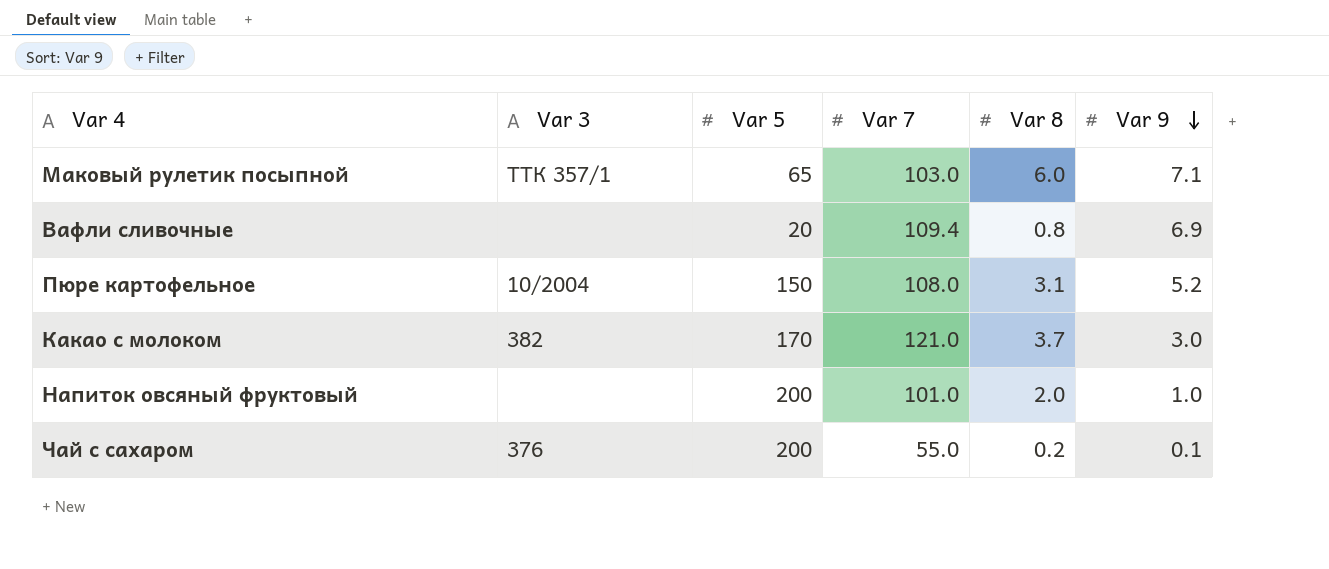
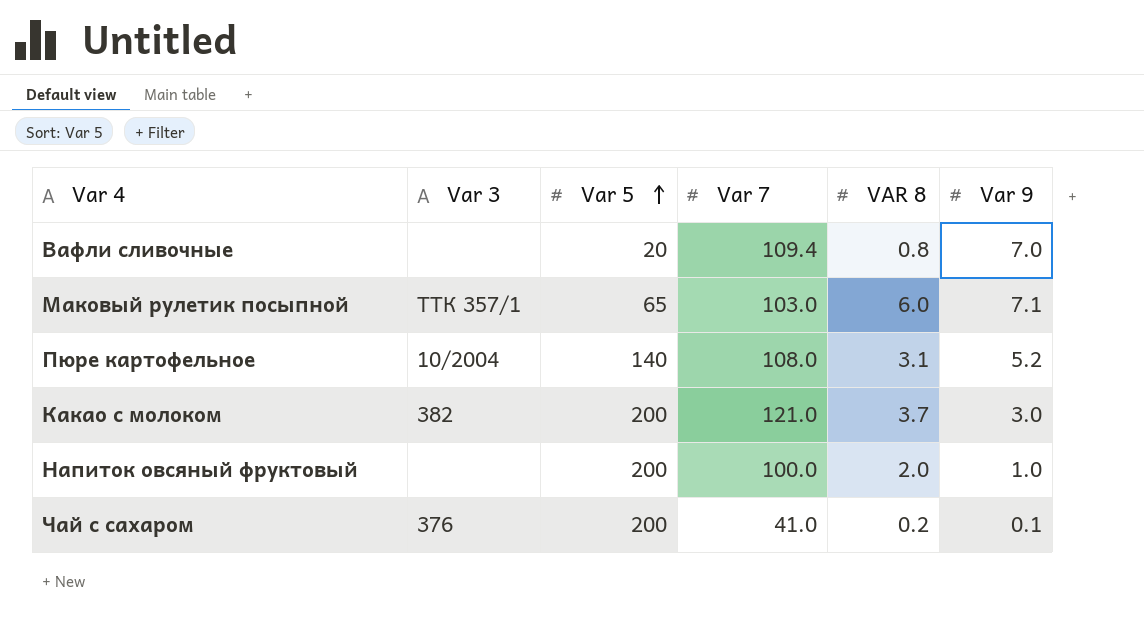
row order: Var 9 descending -> Var 5 ascending
column name: Var 8 -> VAR 8
Вафли сливочные | Var 9: 6.9 -> 7.0
Пюре картофельное | Var 5: 150 -> 140
Какао с молоком | Var 5: 170 -> 200
Напиток овсяный фруктовый | Var 7: 101.0 -> 100.0
Чай с сахаром | Var 7: 55.0 -> 41.0

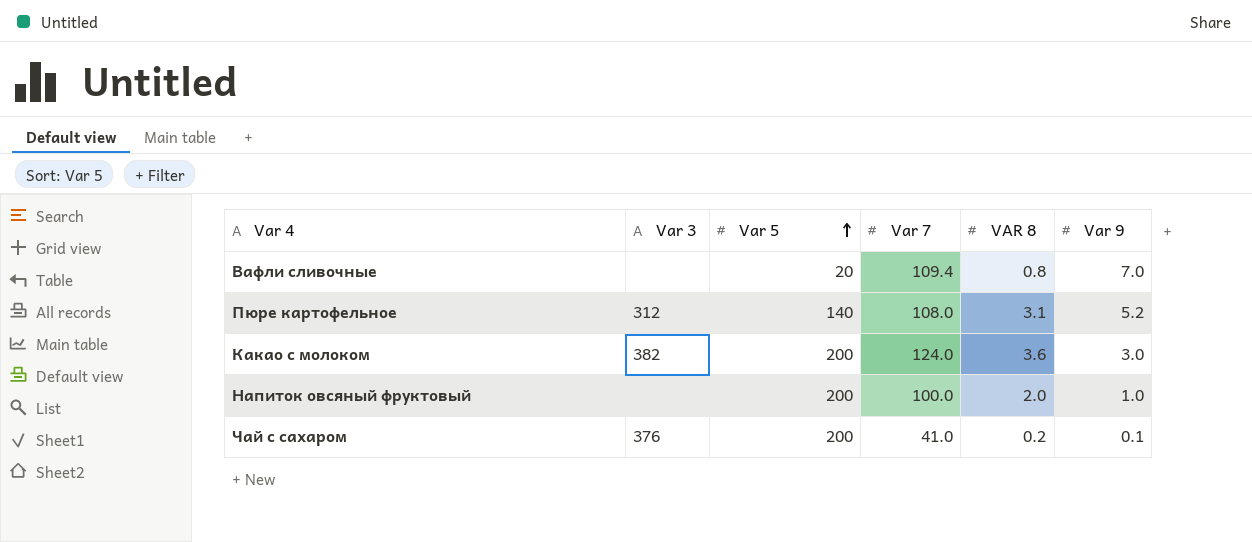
row Маковый рулетик посыпной: ТТК 357/1 | 65 | 103.0 | 6.0 | 7.1 -> none
Пюре картофельное | Var 3: 10/2004 -> 312
Какао с молоком | Var 7: 121.0 -> 124.0
Какао с молоком | VAR 8: 3.7 -> 3.6

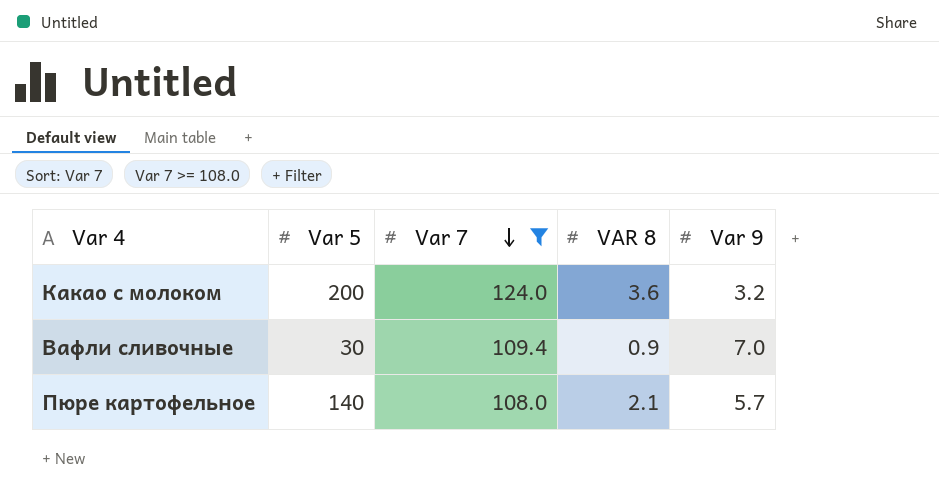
filter: none -> Var 7 >= 108.0
row order: Var 5 ascending -> Var 7 descending
column Var 3 | position: 2 -> none
Какао с молоком | Var 9: 3.0 -> 3.2
Вафли сливочные | Var 5: 20 -> 30
Вафли сливочные | VAR 8: 0.8 -> 0.9
Пюре картофельное | VAR 8: 3.1 -> 2.1
Пюре картофельное | Var 9: 5.2 -> 5.7

